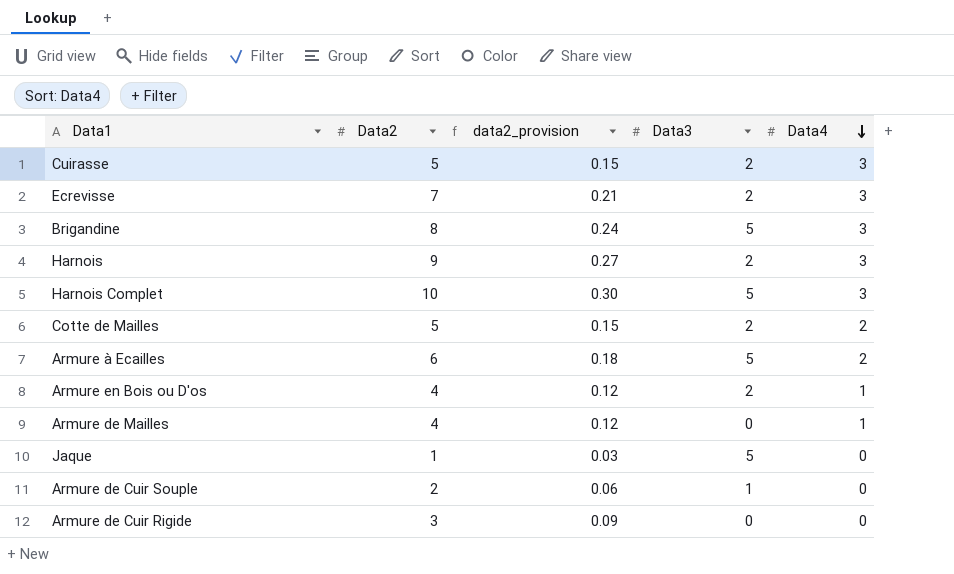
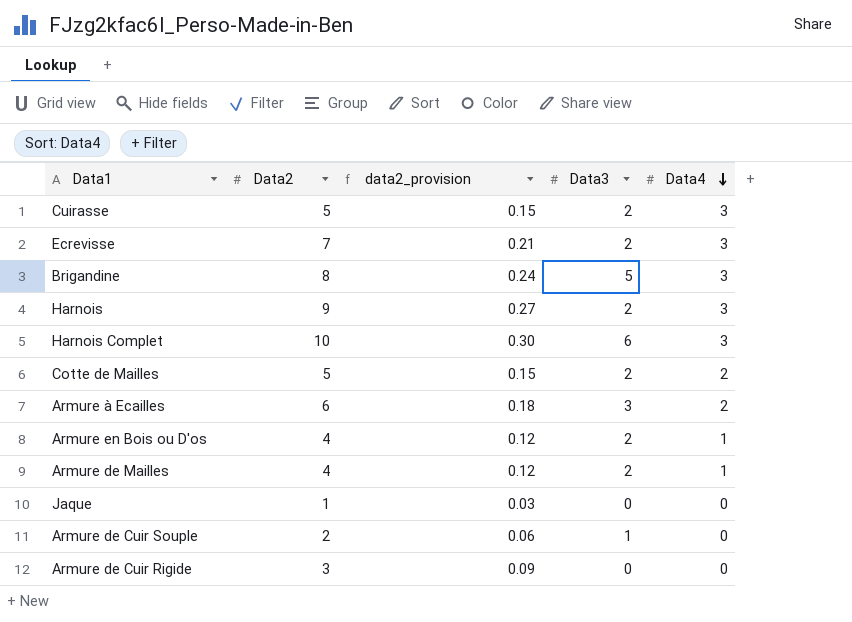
Harnois Complet | Data3: 5 -> 6
Armure à Ecailles | Data3: 5 -> 3
Armure de Mailles | Data3: 0 -> 2
Jaque | Data3: 5 -> 0

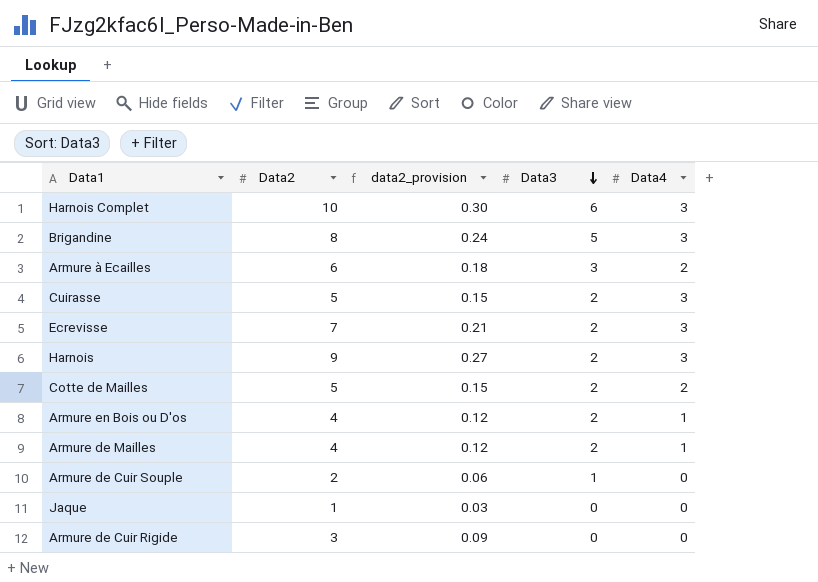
row order: Data4 descending -> Data3 descending

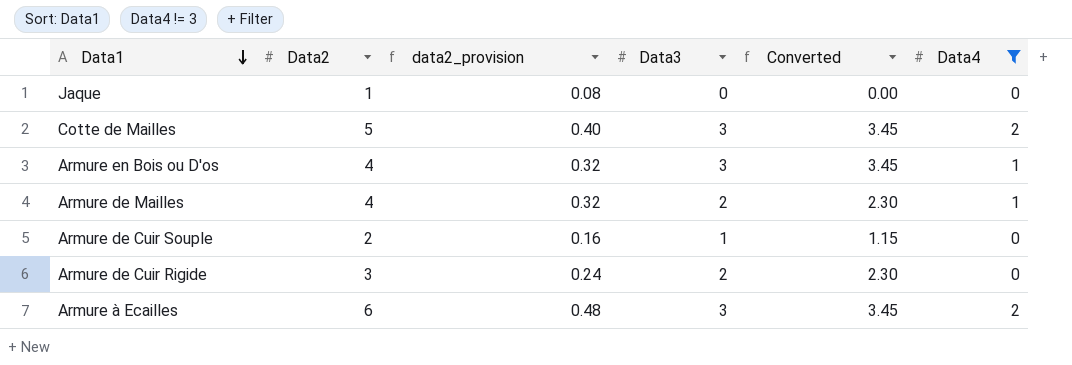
filter: none -> Data4 != 3
row order: Data3 descending -> Data1 descending
column data2_provision | formula: [Data2] * 0.03 -> [Data2] * 0.08
column Converted | formula: none -> [Data3] * 1.15
Cotte de Mailles | Data3: 2 -> 3
Armure en Bois ou D'os | Data3: 2 -> 3
Armure de Cuir Rigide | Data3: 0 -> 2

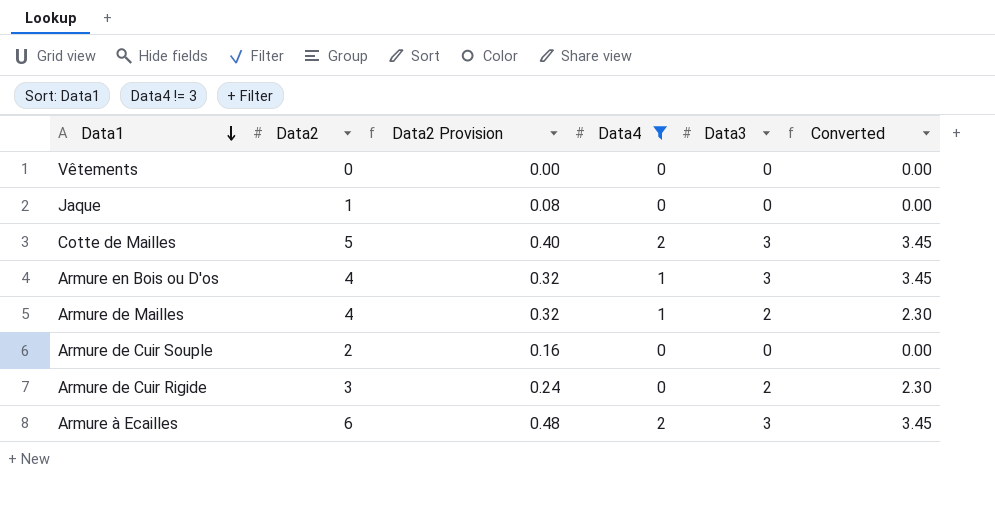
column name: data2_provision -> Data2 Provision
column Data4 | position: 6 -> 4
row Vêtements: none -> 0 | 0.00 | 0 | 0 | 0.00
Armure de Cuir Souple | Data3: 1 -> 0
Armure de Cuir Souple | Converted: 1.15 -> 0.00

